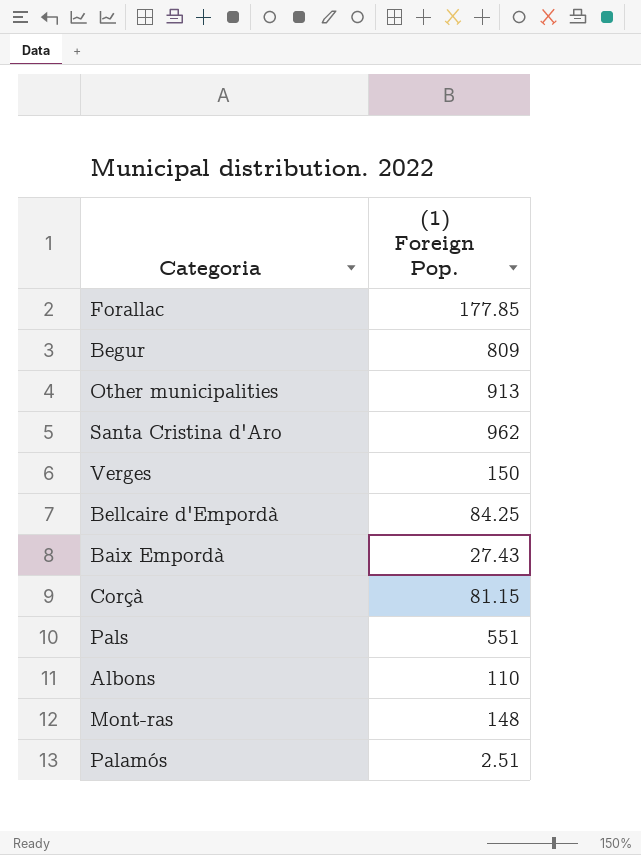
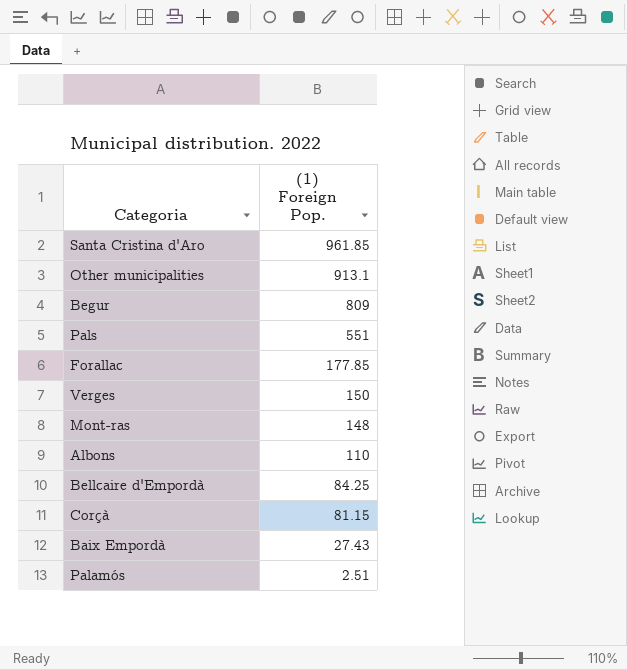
row order: none -> (1) Foreign Pop. descending
Santa Cristina d'Aro | (1) Foreign Pop.: 962 -> 961.85
Other municipalities | (1) Foreign Pop.: 913 -> 913.1

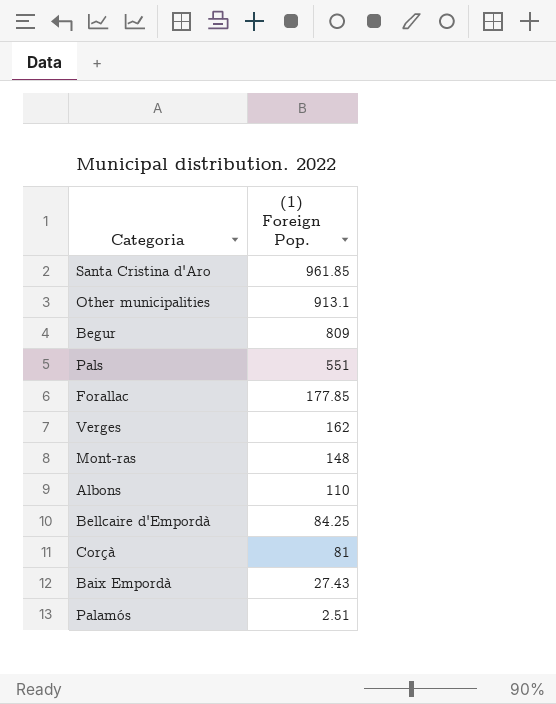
Verges | (1) Foreign Pop.: 150 -> 162
Corçà | (1) Foreign Pop.: 81.15 -> 81

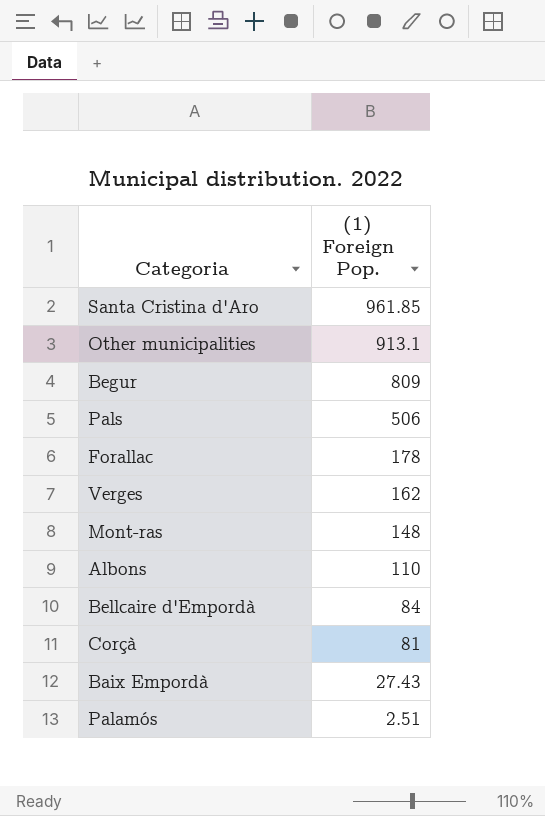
Pals | (1) Foreign Pop.: 551 -> 506
Forallac | (1) Foreign Pop.: 177.85 -> 178
Bellcaire d'Empordà | (1) Foreign Pop.: 84.25 -> 84

